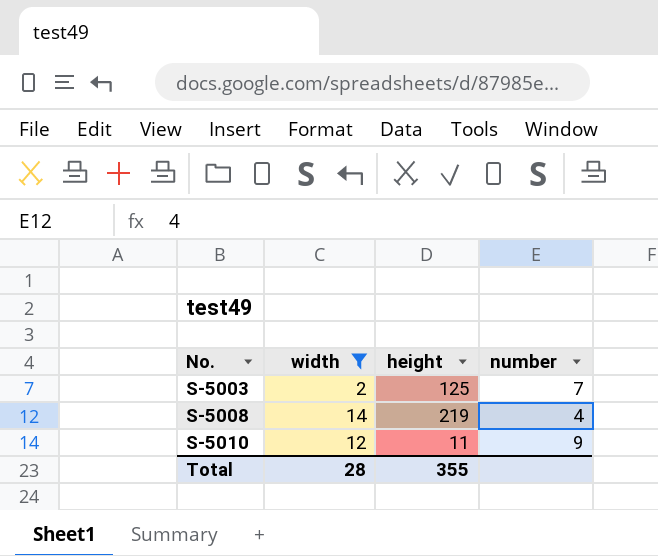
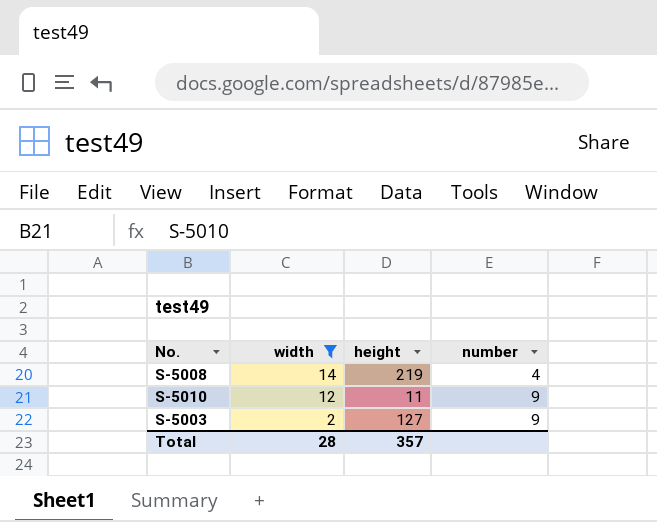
row order: No. ascending -> width descending
S-5003 | height: 125 -> 127
S-5003 | number: 7 -> 9
Total | height: 355 -> 357

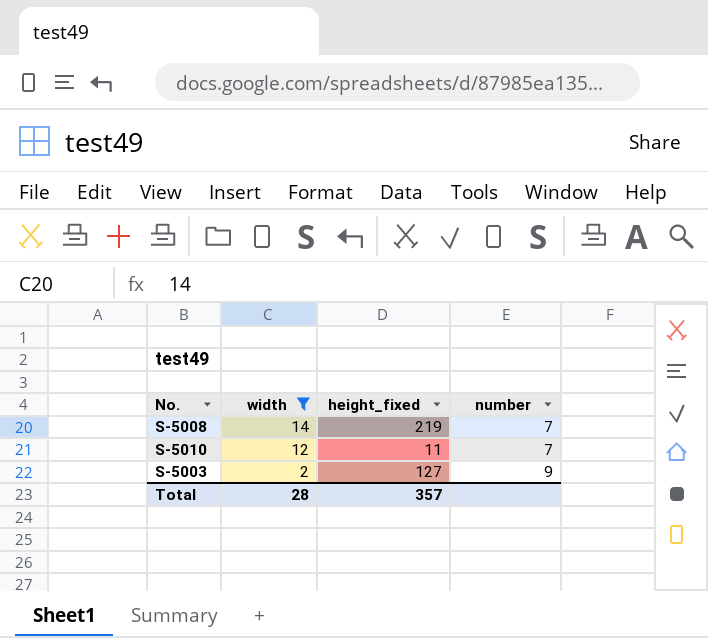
column name: height -> height_fixed
S-5008 | number: 4 -> 7
S-5010 | number: 9 -> 7

